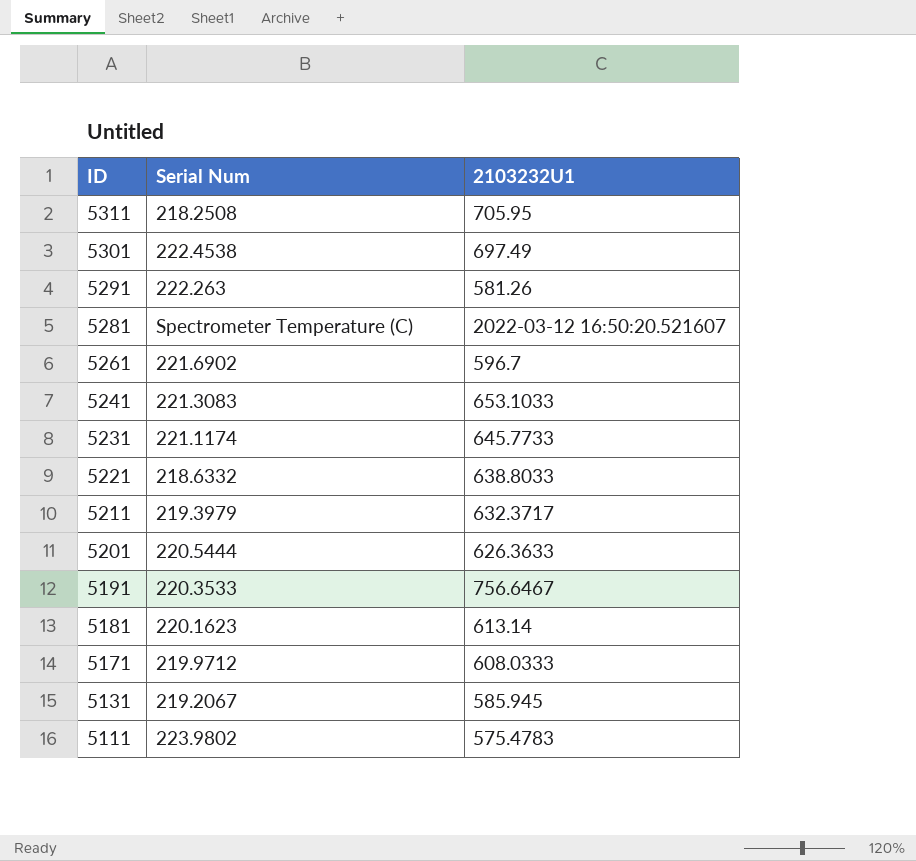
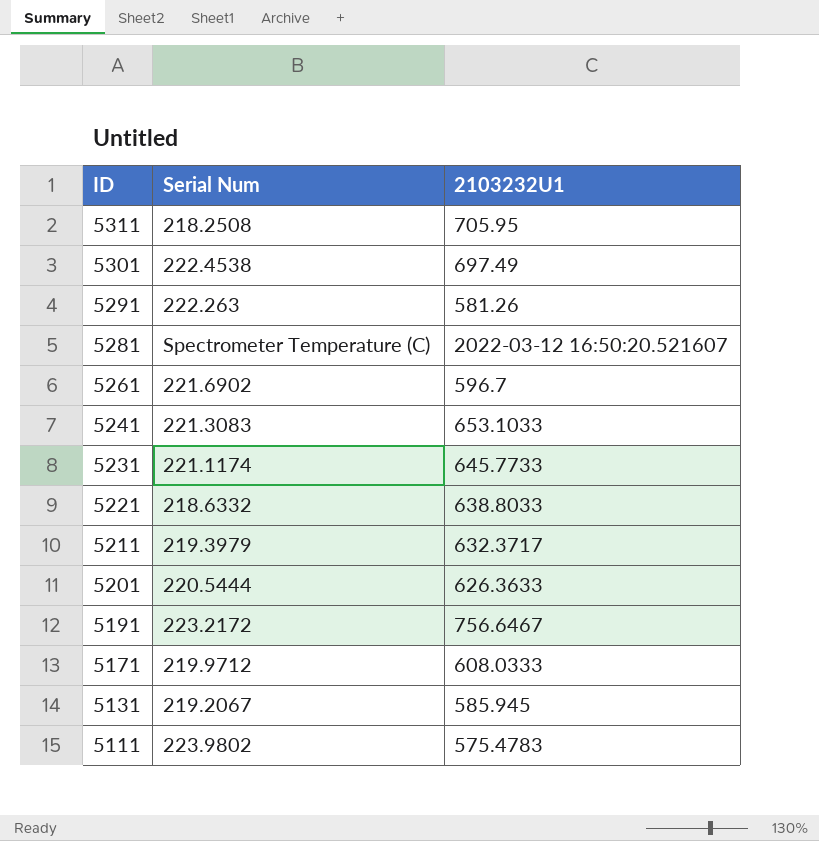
row 5181: 220.1623 | 613.14 -> none
5191 | Serial Num: 220.3533 -> 223.2172

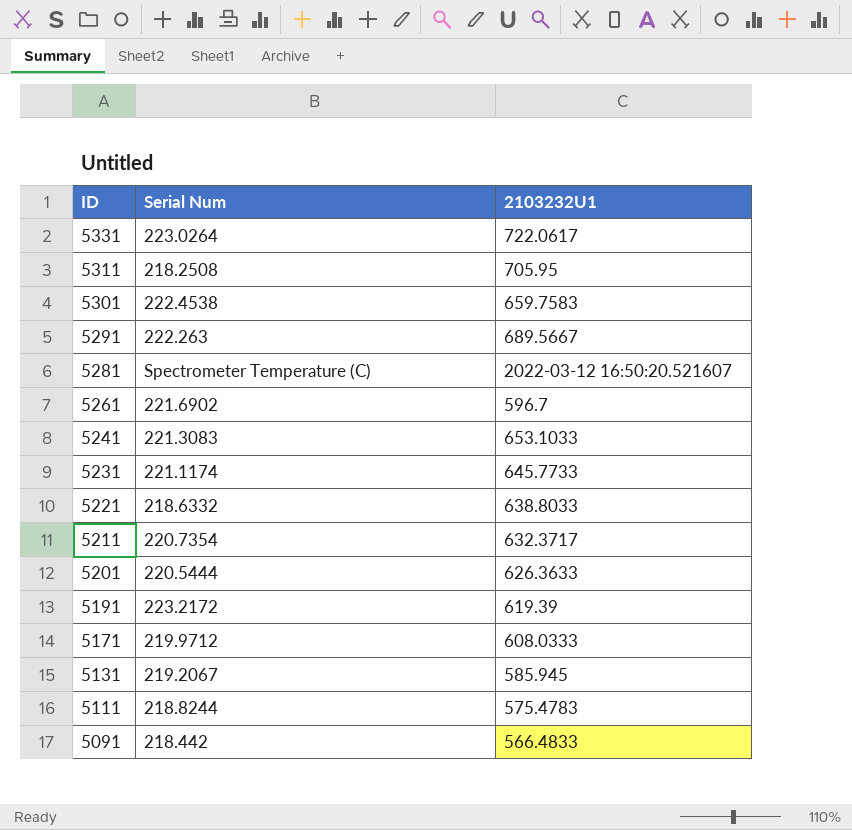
row 5331: none -> 223.0264 | 722.0617
5301 | 2103232U1: 697.49 -> 659.7583
5291 | 2103232U1: 581.26 -> 689.5667
5211 | Serial Num: 219.3979 -> 220.7354
5191 | 2103232U1: 756.6467 -> 619.39
5111 | Serial Num: 223.9802 -> 218.8244
row 5091: none -> 218.442 | 566.4833

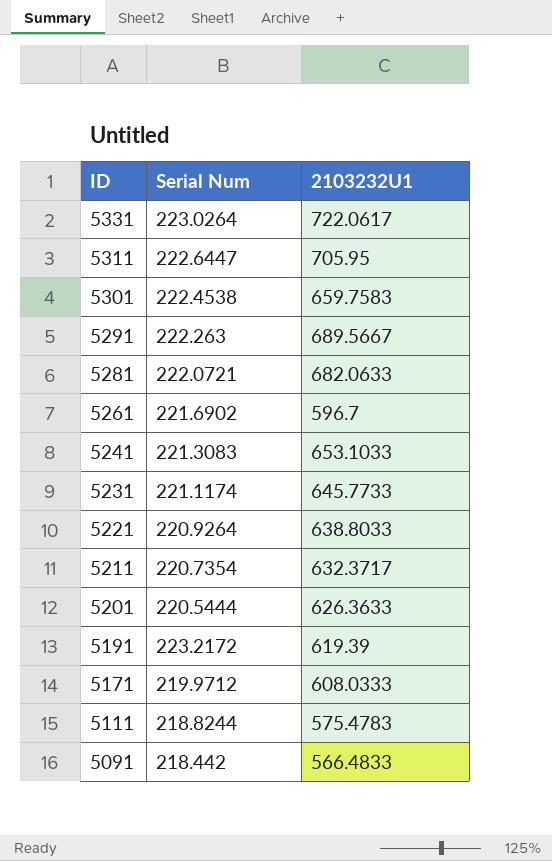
row 5131: 219.2067 | 585.945 -> none
5311 | Serial Num: 218.2508 -> 222.6447
5281 | Serial Num: Spectrometer Temperature (C) -> 222.0721
5281 | 2103232U1: 2022-03-12 16:50:20.521607 -> 682.0633
5221 | Serial Num: 218.6332 -> 220.9264

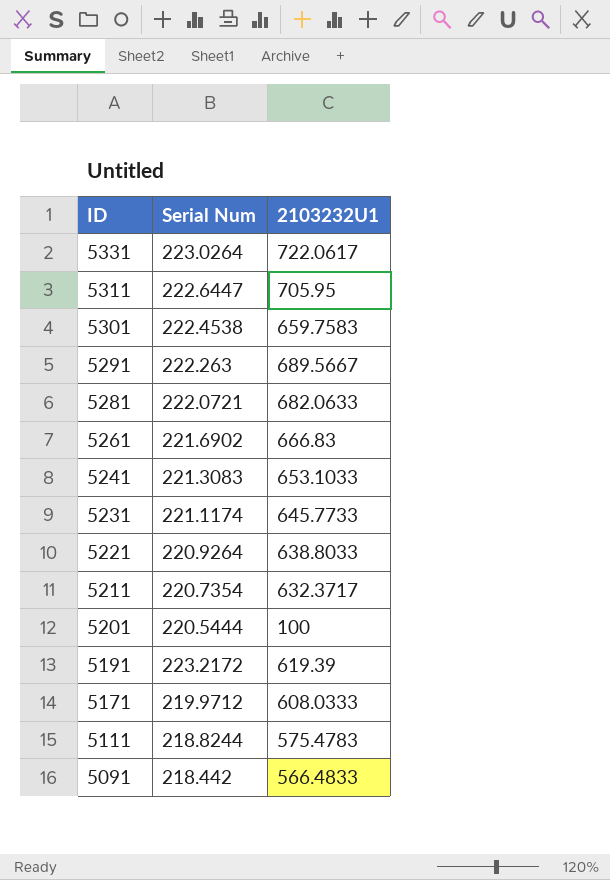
5261 | 2103232U1: 596.7 -> 666.83
5201 | 2103232U1: 626.3633 -> 100

